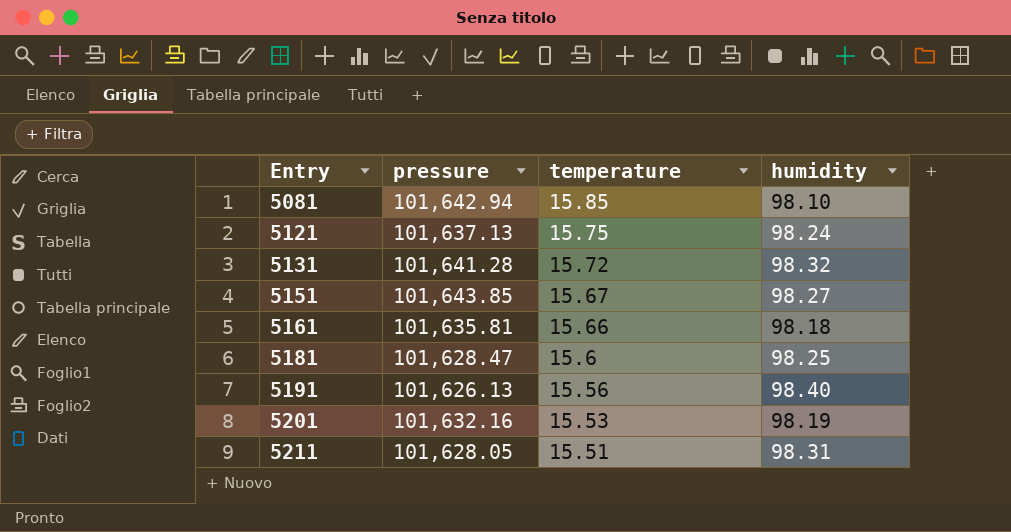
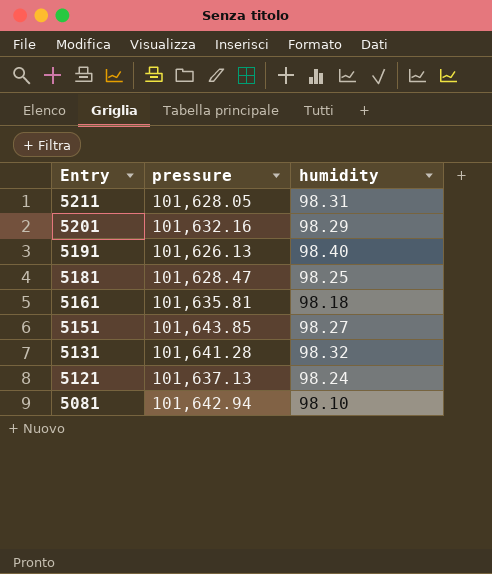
row order: Entry ascending -> Entry descending
column temperature | position: 3 -> none
5201 | humidity: 98.19 -> 98.29

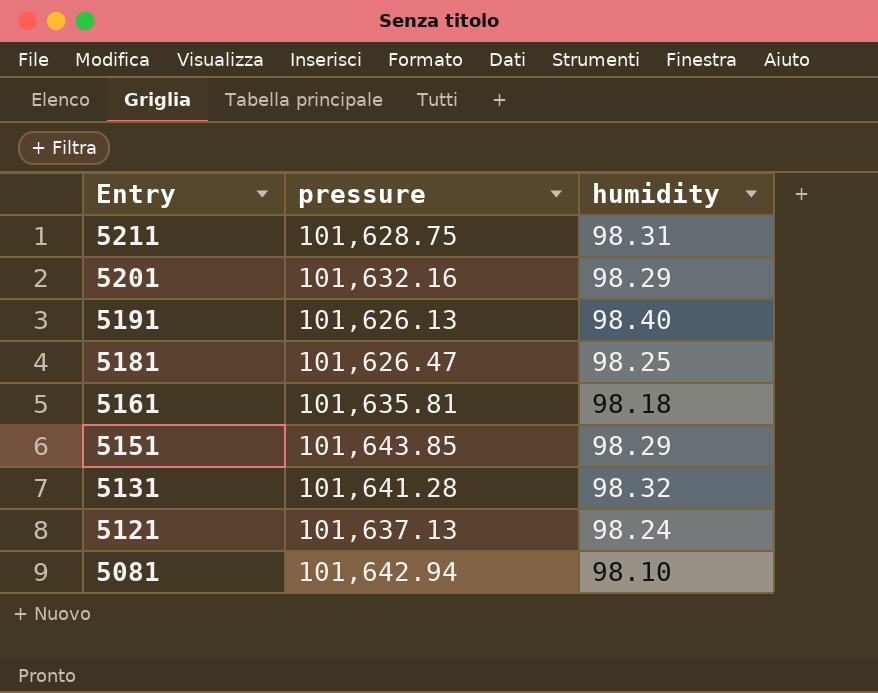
5211 | pressure: 101,628.05 -> 101,628.75
5181 | pressure: 101,628.47 -> 101,626.47
5151 | humidity: 98.27 -> 98.29

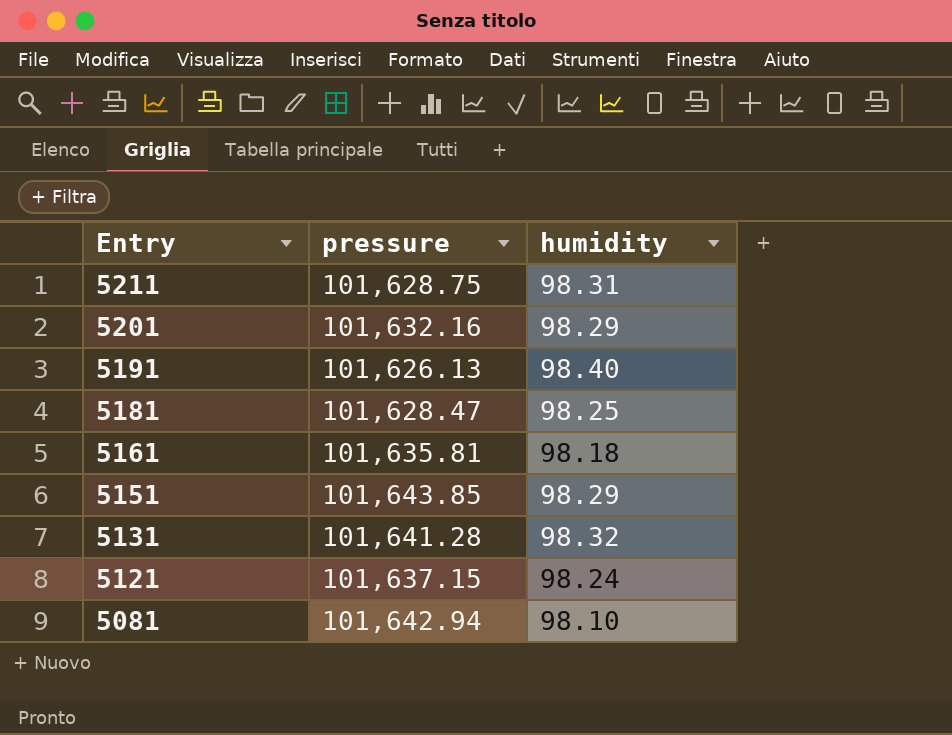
5181 | pressure: 101,626.47 -> 101,628.47
5121 | pressure: 101,637.13 -> 101,637.15

